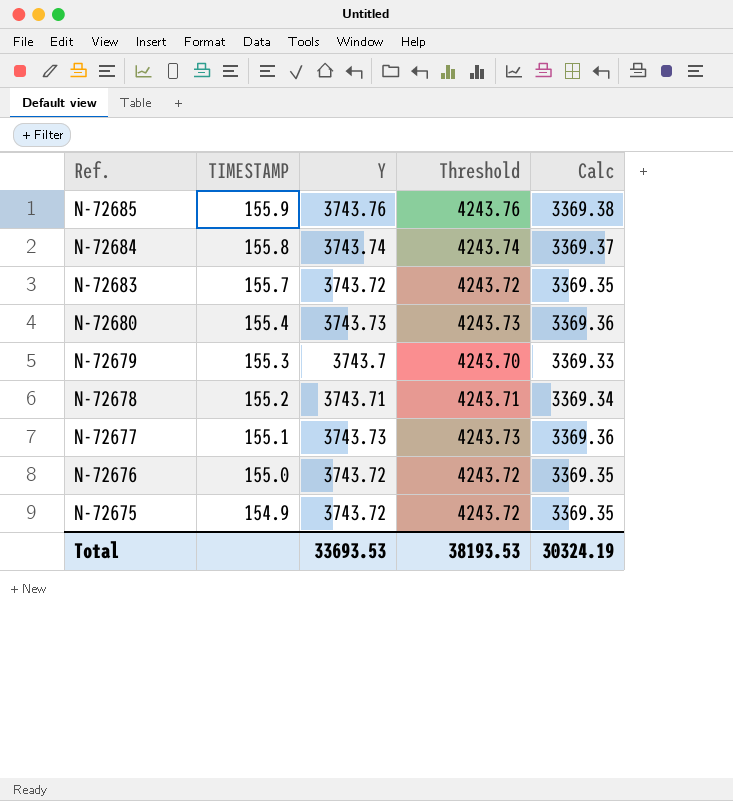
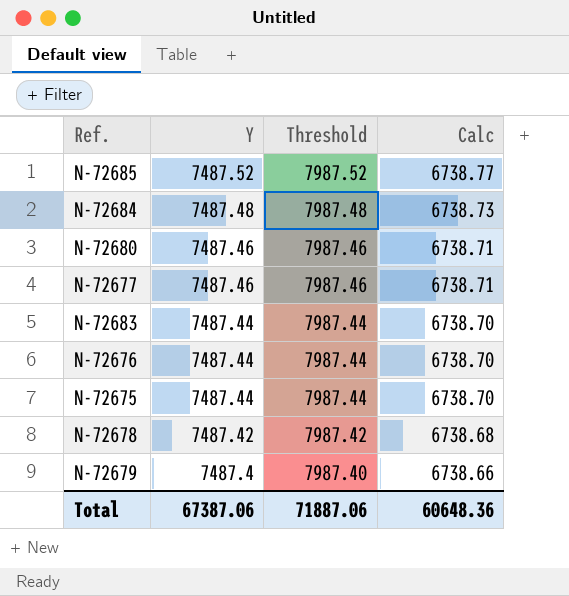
row order: Ref. descending -> Y descending
column TIMESTAMP | position: 2 -> none
N-72685 | Y: 3743.76 -> 7487.52
N-72685 | Threshold: 4243.76 -> 7987.52
N-72685 | Calc: 3369.38 -> 6738.77
N-72684 | Y: 3743.74 -> 7487.48
N-72684 | Threshold: 4243.74 -> 7987.48
N-72684 | Calc: 3369.37 -> 6738.73
N-72680 | Y: 3743.73 -> 7487.46
N-72680 | Threshold: 4243.73 -> 7987.46
N-72680 | Calc: 3369.36 -> 6738.71
N-72677 | Y: 3743.73 -> 7487.46
N-72677 | Threshold: 4243.73 -> 7987.46
N-72677 | Calc: 3369.36 -> 6738.71
N-72683 | Y: 3743.72 -> 7487.44
N-72683 | Threshold: 4243.72 -> 7987.44
N-72683 | Calc: 3369.35 -> 6738.70
N-72676 | Y: 3743.72 -> 7487.44
N-72676 | Threshold: 4243.72 -> 7987.44
N-72676 | Calc: 3369.35 -> 6738.70
N-72675 | Y: 3743.72 -> 7487.44
N-72675 | Threshold: 4243.72 -> 7987.44
N-72675 | Calc: 3369.35 -> 6738.70
N-72678 | Y: 3743.71 -> 7487.42
N-72678 | Threshold: 4243.71 -> 7987.42
N-72678 | Calc: 3369.34 -> 6738.68
N-72679 | Y: 3743.7 -> 7487.4
N-72679 | Threshold: 4243.70 -> 7987.40
N-72679 | Calc: 3369.33 -> 6738.66
Total | Y: 33693.53 -> 67387.06
Total | Threshold: 38193.53 -> 71887.06
Total | Calc: 30324.19 -> 60648.36

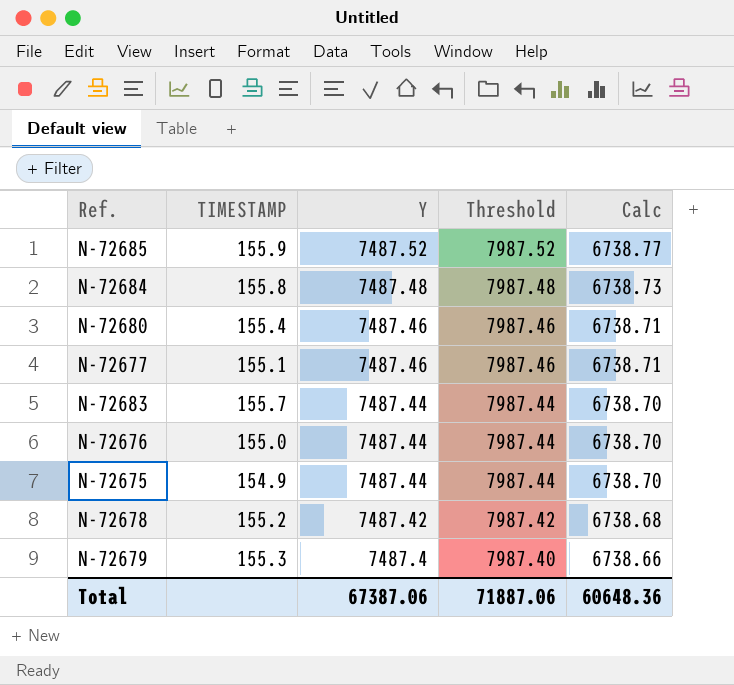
column TIMESTAMP | position: none -> 2

